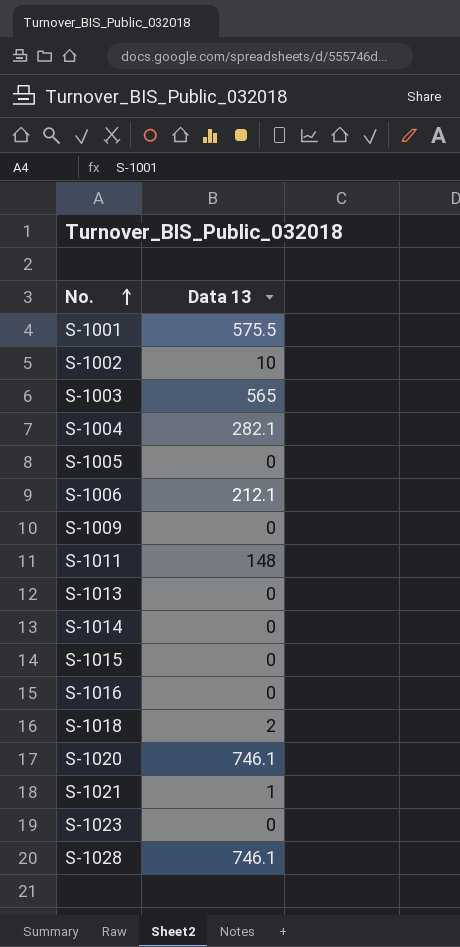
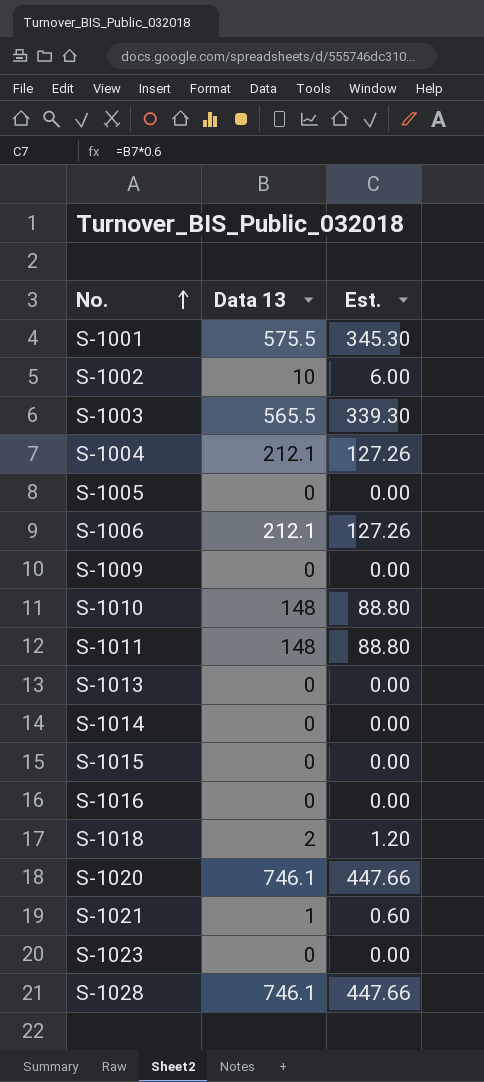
column Est. | formula: none -> [Data 13] * 0.6
S-1003 | Data 13: 565 -> 565.5
S-1004 | Data 13: 282.1 -> 212.1
row S-1010: none -> 148 | 88.80

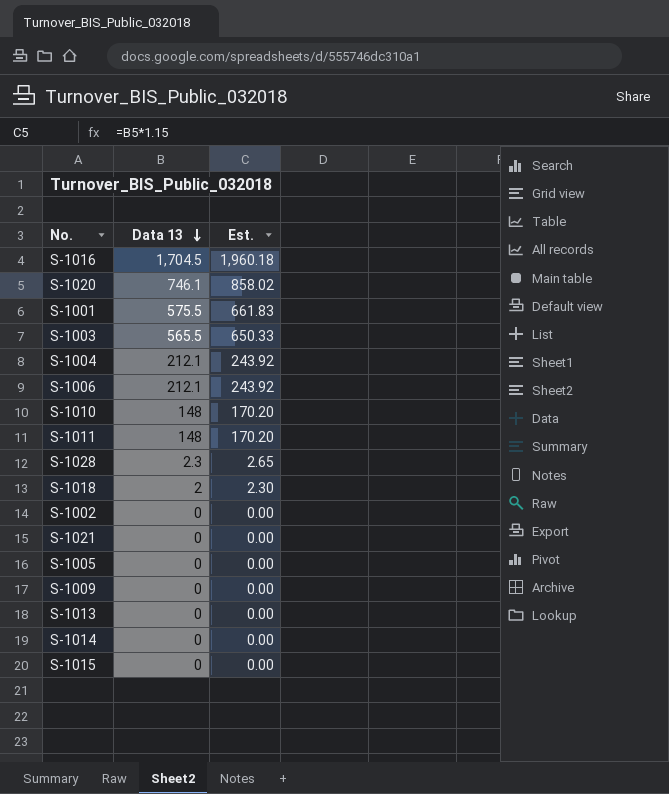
row order: No. ascending -> Data 13 descending
column Est. | formula: [Data 13] * 0.6 -> [Data 13] * 1.15
row S-1023: 0 | 0.00 -> none
S-1016 | Data 13: 0 -> 1,704.5
S-1028 | Data 13: 746.1 -> 2.3
S-1002 | Data 13: 10 -> 0
S-1021 | Data 13: 1 -> 0

